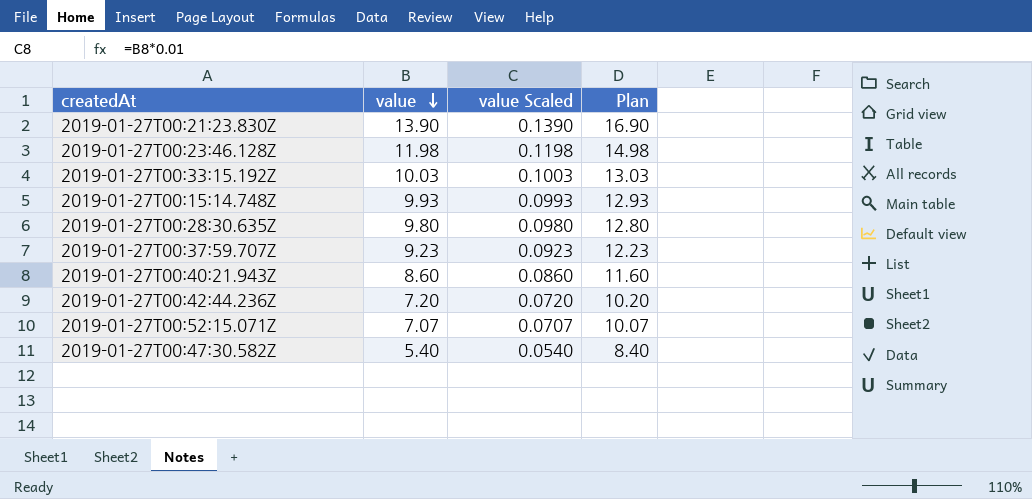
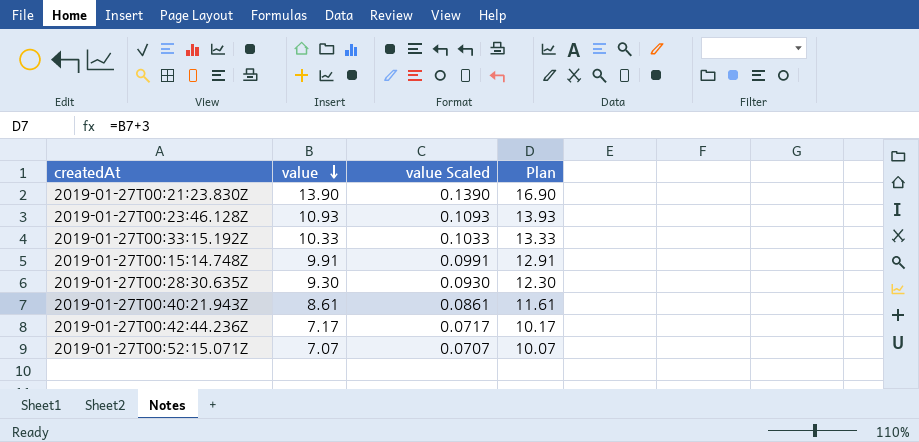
row 2019-01-27T00:37:59.707Z: 9.23 | 0.0923 | 12.23 -> none
row 2019-01-27T00:47:30.582Z: 5.40 | 0.0540 | 8.40 -> none
2019-01-27T00:23:46.128Z | value: 11.98 -> 10.93
2019-01-27T00:23:46.128Z | value Scaled: 0.1198 -> 0.1093
2019-01-27T00:23:46.128Z | Plan: 14.98 -> 13.93
2019-01-27T00:33:15.192Z | value: 10.03 -> 10.33
2019-01-27T00:33:15.192Z | value Scaled: 0.1003 -> 0.1033
2019-01-27T00:33:15.192Z | Plan: 13.03 -> 13.33
2019-01-27T00:15:14.748Z | value: 9.93 -> 9.91
2019-01-27T00:15:14.748Z | value Scaled: 0.0993 -> 0.0991
2019-01-27T00:15:14.748Z | Plan: 12.93 -> 12.91
2019-01-27T00:28:30.635Z | value: 9.80 -> 9.30
2019-01-27T00:28:30.635Z | value Scaled: 0.0980 -> 0.0930
2019-01-27T00:28:30.635Z | Plan: 12.80 -> 12.30
2019-01-27T00:40:21.943Z | value: 8.60 -> 8.61
2019-01-27T00:40:21.943Z | value Scaled: 0.0860 -> 0.0861
2019-01-27T00:40:21.943Z | Plan: 11.60 -> 11.61
2019-01-27T00:42:44.236Z | value: 7.20 -> 7.17
2019-01-27T00:42:44.236Z | value Scaled: 0.0720 -> 0.0717
2019-01-27T00:42:44.236Z | Plan: 10.20 -> 10.17

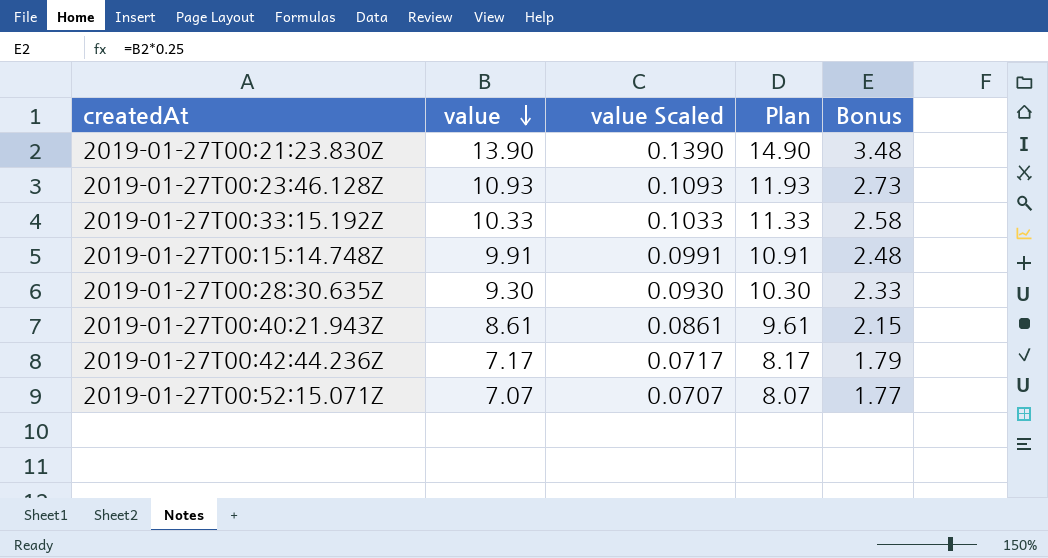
column Plan | formula: [value] + 3 -> [value] + 1
column Bonus | formula: none -> [value] * 0.25

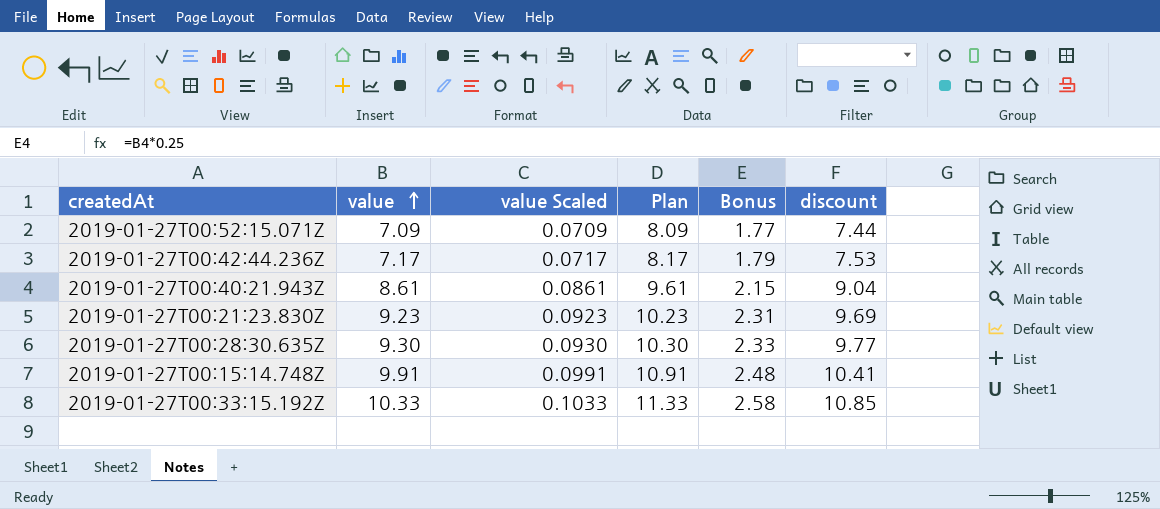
row order: value descending -> value ascending
column discount | formula: none -> [value] * 1.05
row 2019-01-27T00:23:46.128Z: 10.93 | 0.1093 | 11.93 | 2.73 -> none
2019-01-27T00:52:15.071Z | value: 7.07 -> 7.09
2019-01-27T00:52:15.071Z | value Scaled: 0.0707 -> 0.0709
2019-01-27T00:52:15.071Z | Plan: 8.07 -> 8.09
2019-01-27T00:21:23.830Z | value: 13.90 -> 9.23
2019-01-27T00:21:23.830Z | value Scaled: 0.1390 -> 0.0923
2019-01-27T00:21:23.830Z | Plan: 14.90 -> 10.23
2019-01-27T00:21:23.830Z | Bonus: 3.48 -> 2.31

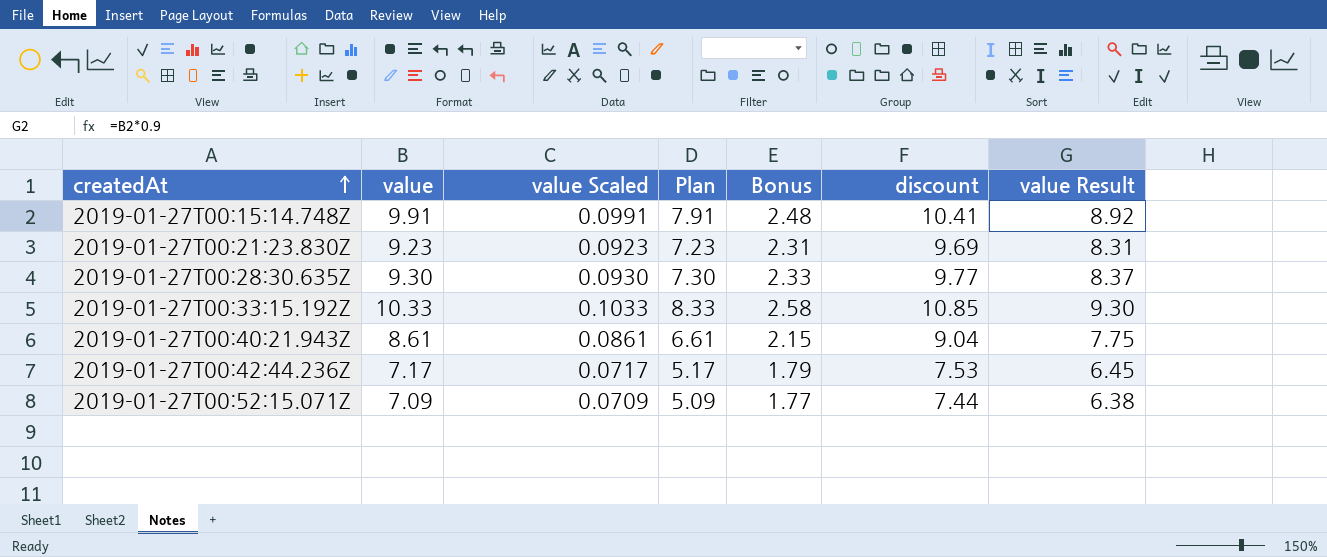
row order: value ascending -> createdAt ascending
column Plan | formula: [value] + 1 -> [value] - 2
column value Result | formula: none -> [value] * 0.9

